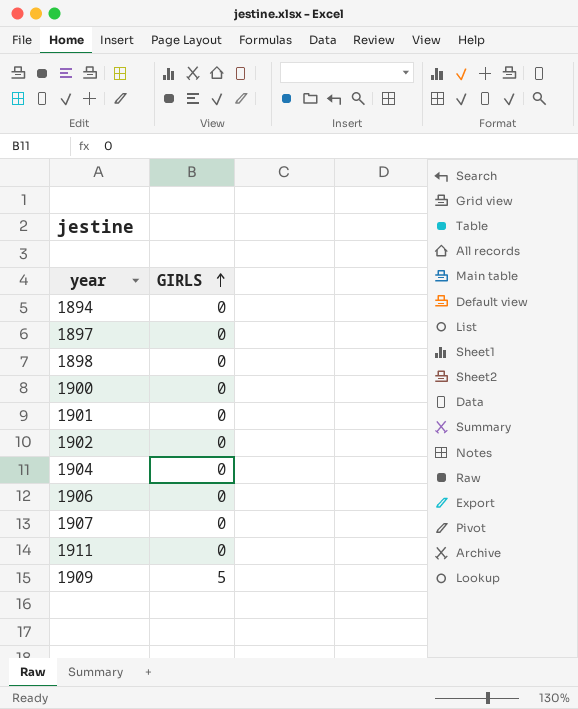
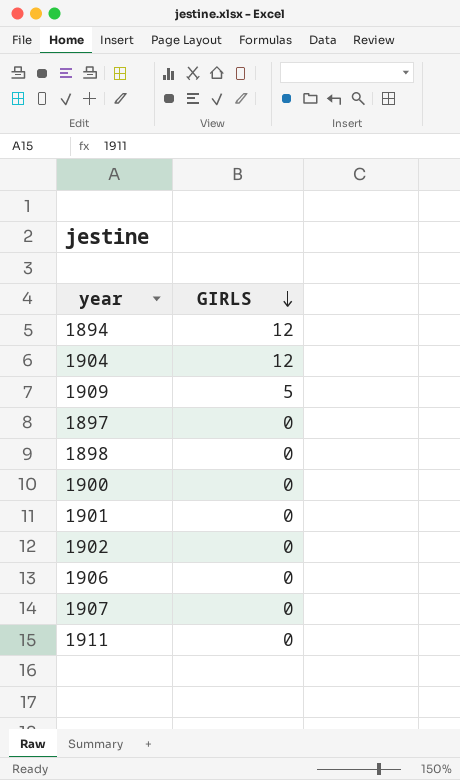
row order: GIRLS ascending -> GIRLS descending
1894 | GIRLS: 0 -> 12
1904 | GIRLS: 0 -> 12

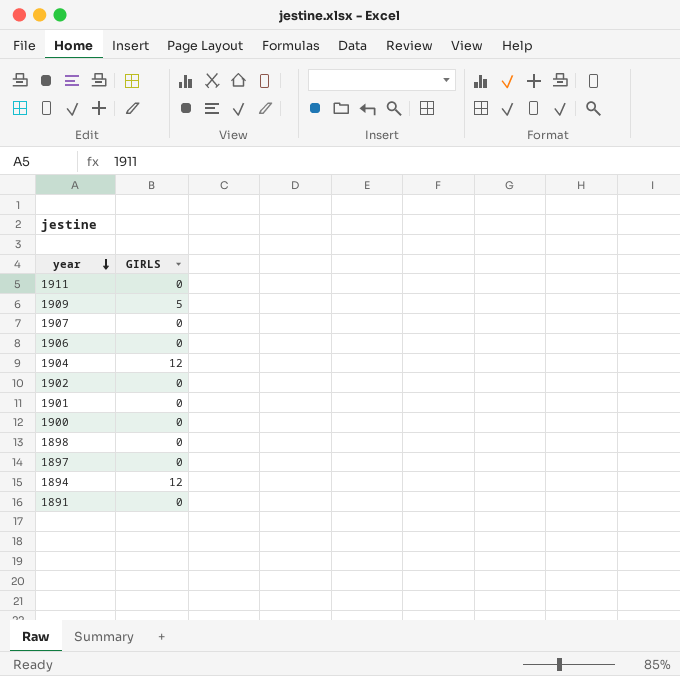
row order: GIRLS descending -> year descending
row 1891: none -> 0

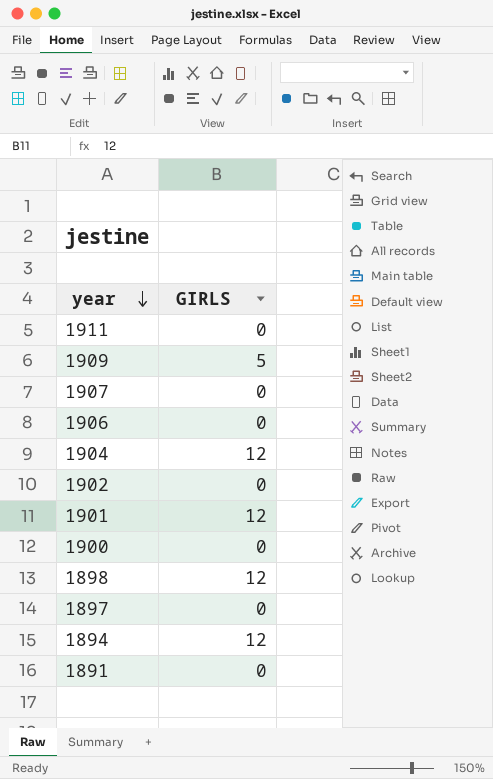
1901 | GIRLS: 0 -> 12
1898 | GIRLS: 0 -> 12

